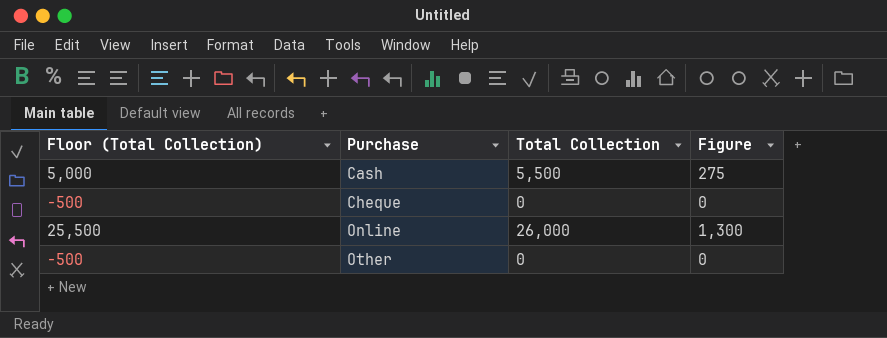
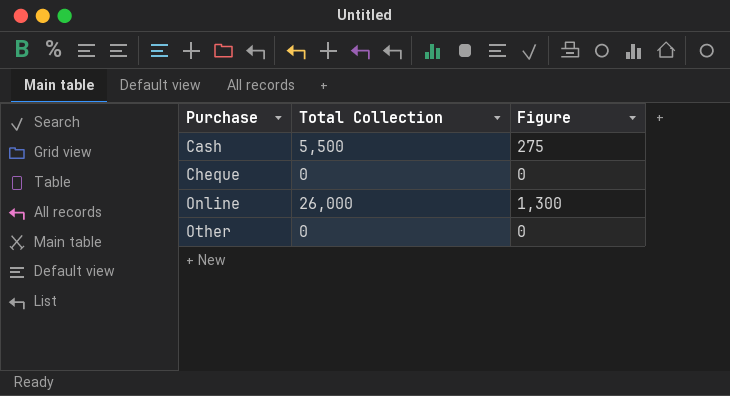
column Floor (Total Collection) | formula: [Total Collection] - 500 -> none

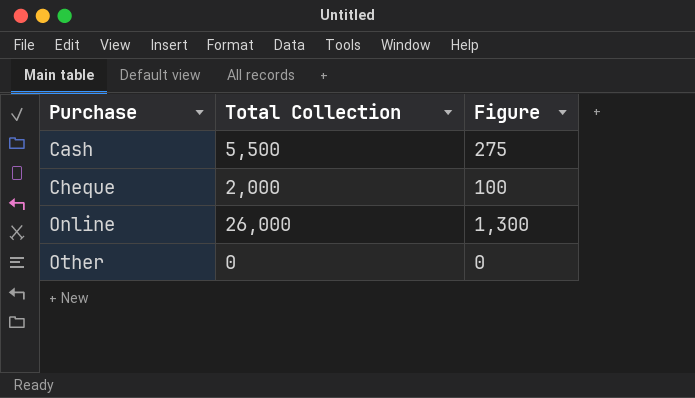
Cheque | Total Collection: 0 -> 2,000
Cheque | Figure: 0 -> 100

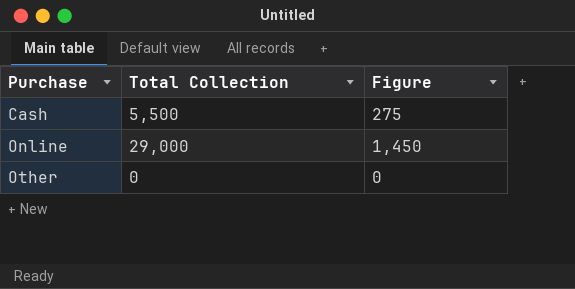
row Cheque: 2,000 | 100 -> none
Online | Total Collection: 26,000 -> 29,000
Online | Figure: 1,300 -> 1,450

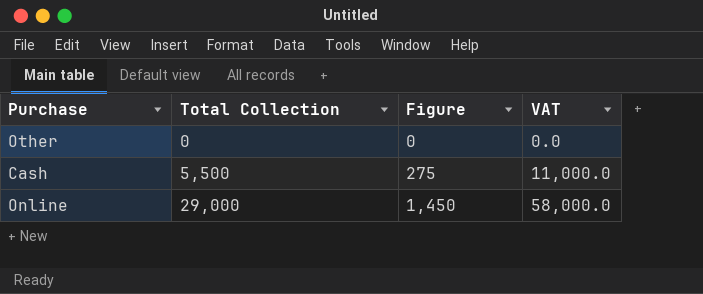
row order: Purchase ascending -> Total Collection ascending
column VAT | formula: none -> [Total Collection] * 2

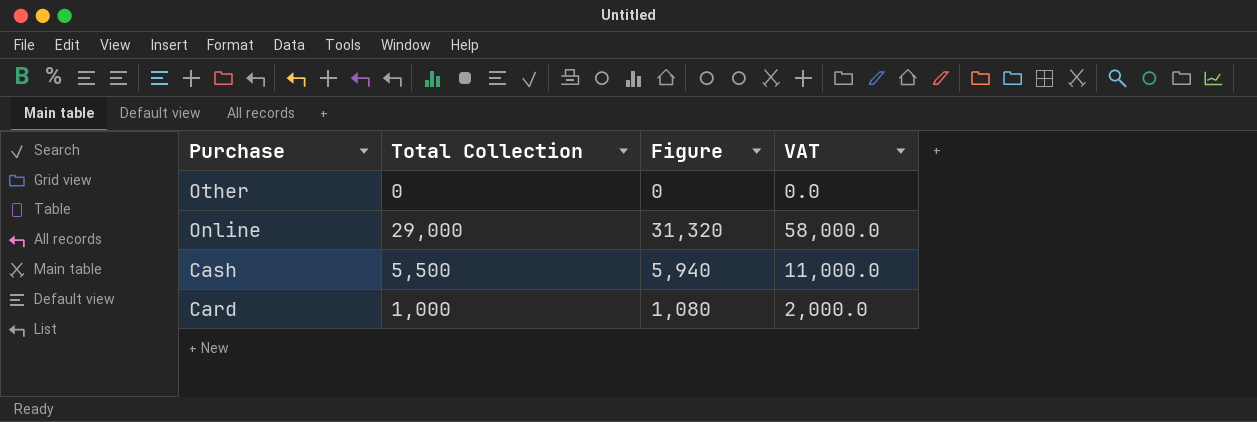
row order: Total Collection ascending -> Purchase descending
column Figure | formula: [Total Collection] * 0.05 -> [Total Collection] * 1.08
row Card: none -> 1,000 | 1,080 | 2,000.0

